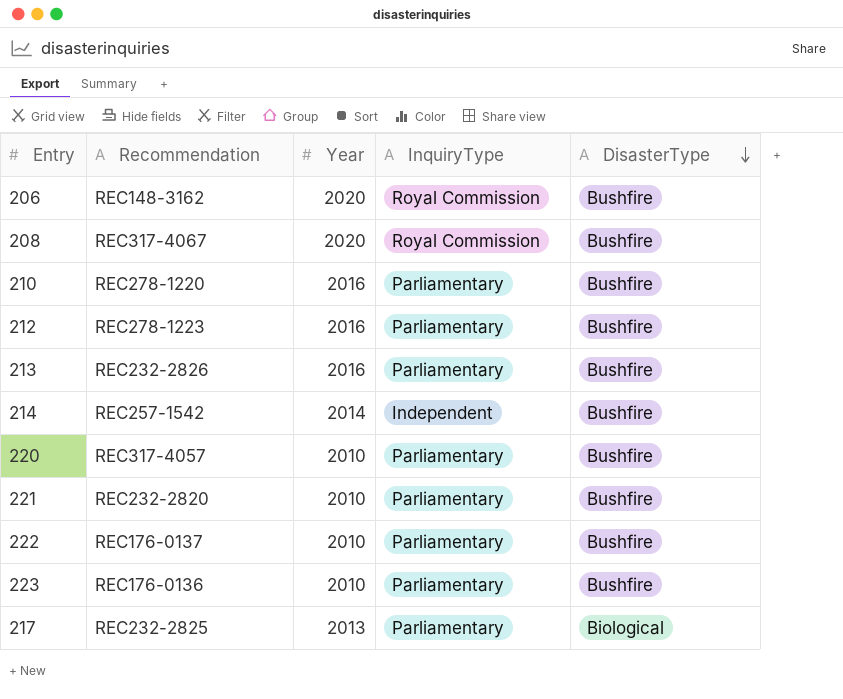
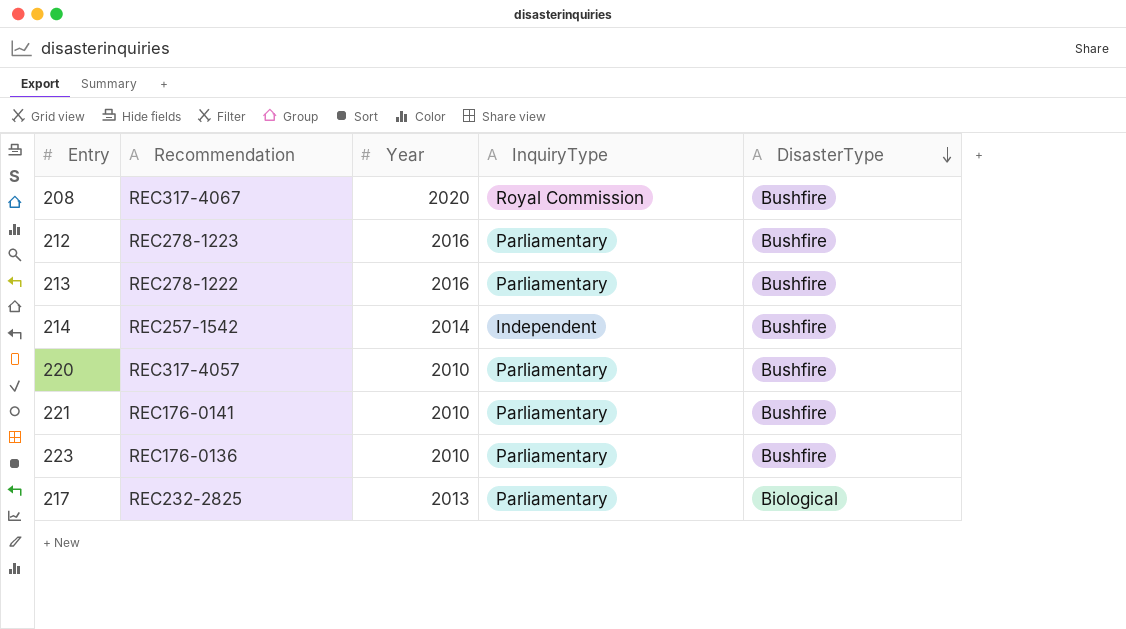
row 206: REC148-3162 | 2020 | Royal Commission | Bushfire -> none
row 210: REC278-1220 | 2016 | Parliamentary | Bushfire -> none
row 222: REC176-0137 | 2010 | Parliamentary | Bushfire -> none
213 | Recommendation: REC232-2826 -> REC278-1222
221 | Recommendation: REC232-2820 -> REC176-0141

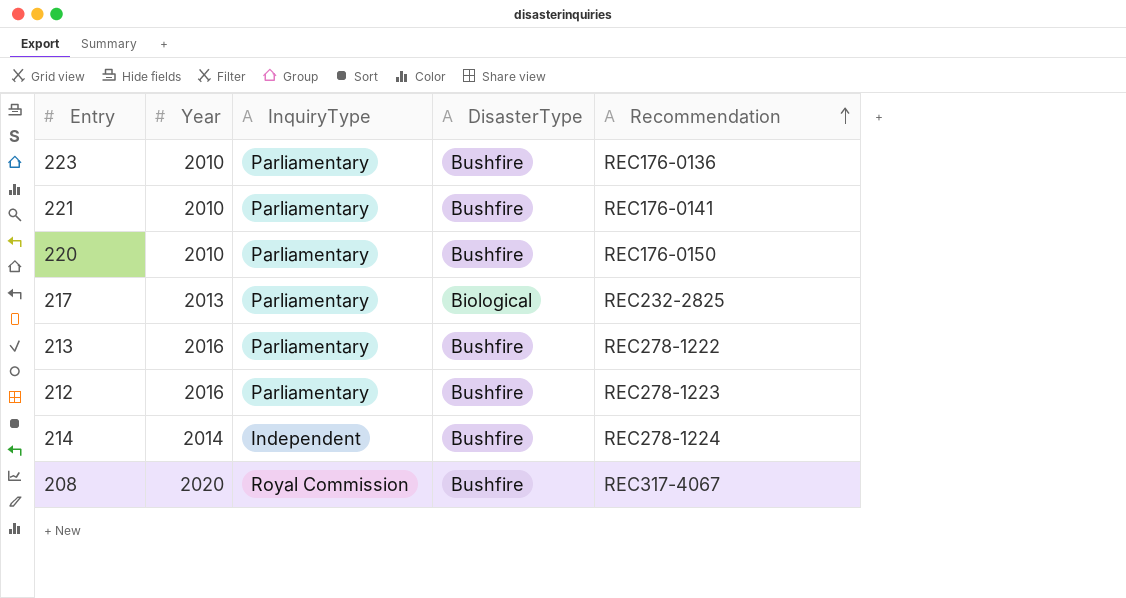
row order: DisasterType descending -> Recommendation ascending
column Recommendation | position: 2 -> 5
220 | Recommendation: REC317-4057 -> REC176-0150
214 | Recommendation: REC257-1542 -> REC278-1224

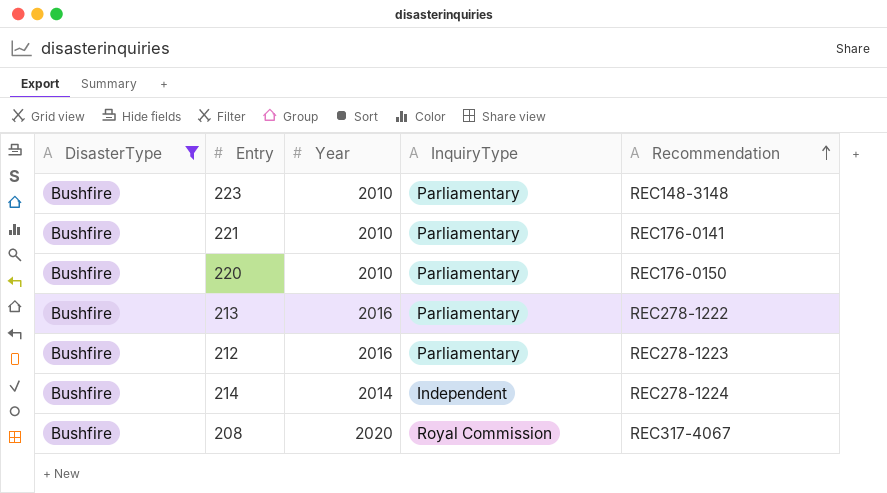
filter: none -> DisasterType = Bushfire
column DisasterType | position: 4 -> 1
223 | Recommendation: REC176-0136 -> REC148-3148

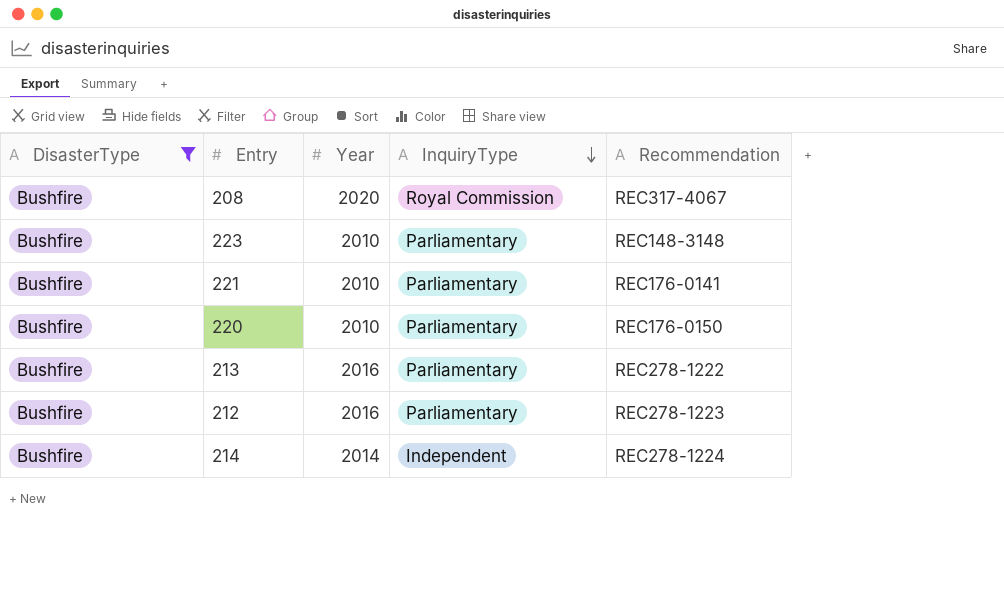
row order: Recommendation ascending -> InquiryType descending

